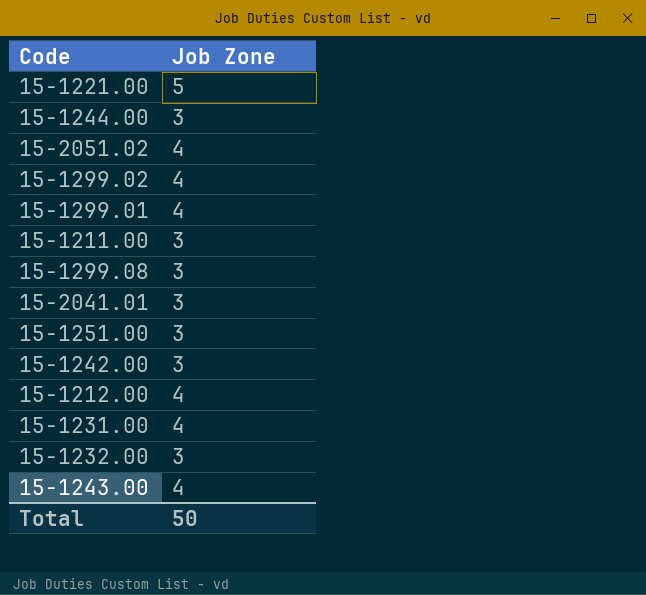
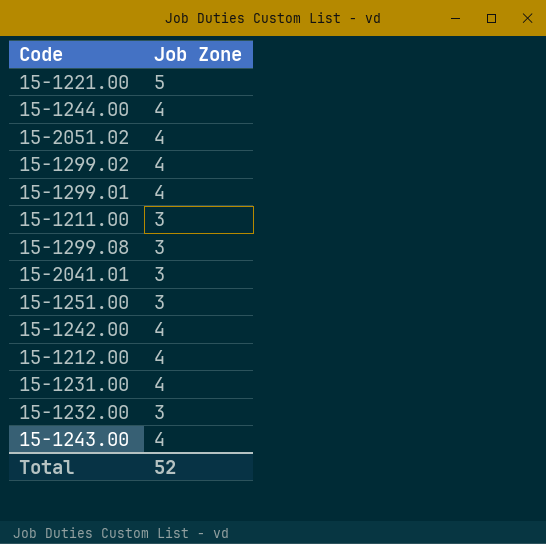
15-1244.00 | Job Zone: 3 -> 4
15-1242.00 | Job Zone: 3 -> 4
Total | Job Zone: 50 -> 52

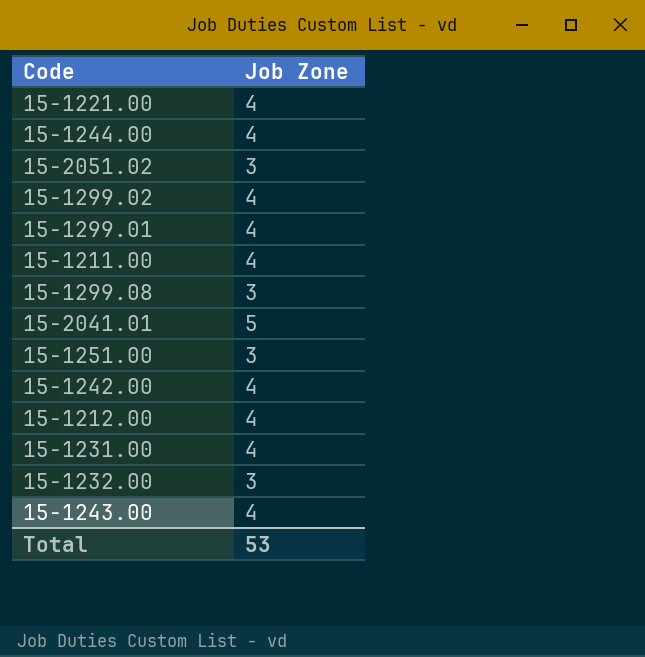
15-1221.00 | Job Zone: 5 -> 4
15-2051.02 | Job Zone: 4 -> 3
15-1211.00 | Job Zone: 3 -> 4
15-2041.01 | Job Zone: 3 -> 5
Total | Job Zone: 52 -> 53

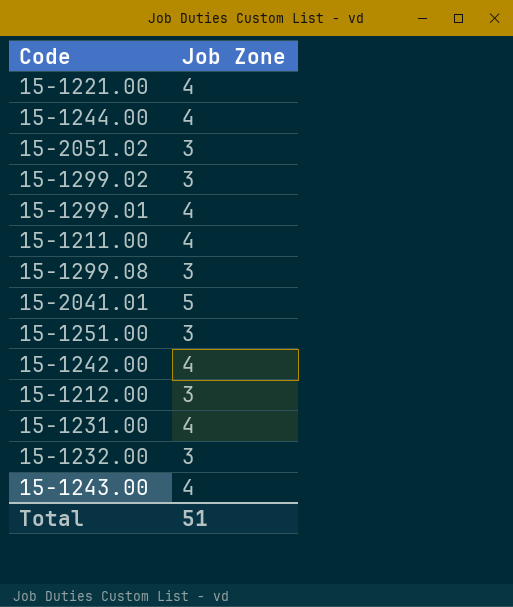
15-1299.02 | Job Zone: 4 -> 3
15-1212.00 | Job Zone: 4 -> 3
Total | Job Zone: 53 -> 51

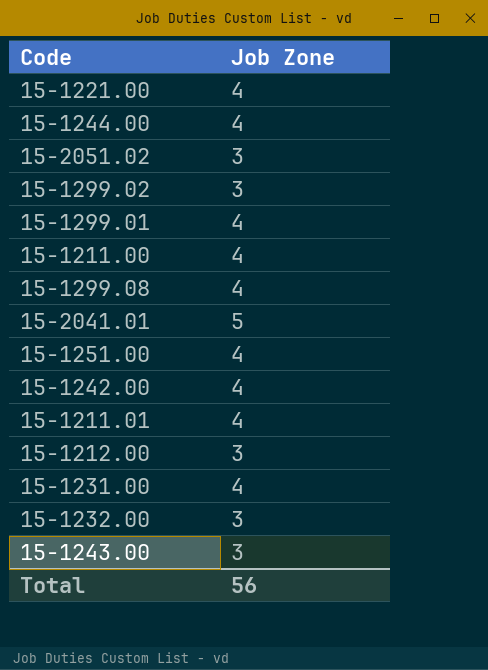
15-1299.08 | Job Zone: 3 -> 4
15-1251.00 | Job Zone: 3 -> 4
row 15-1211.01: none -> 4
15-1243.00 | Job Zone: 4 -> 3
Total | Job Zone: 51 -> 56

